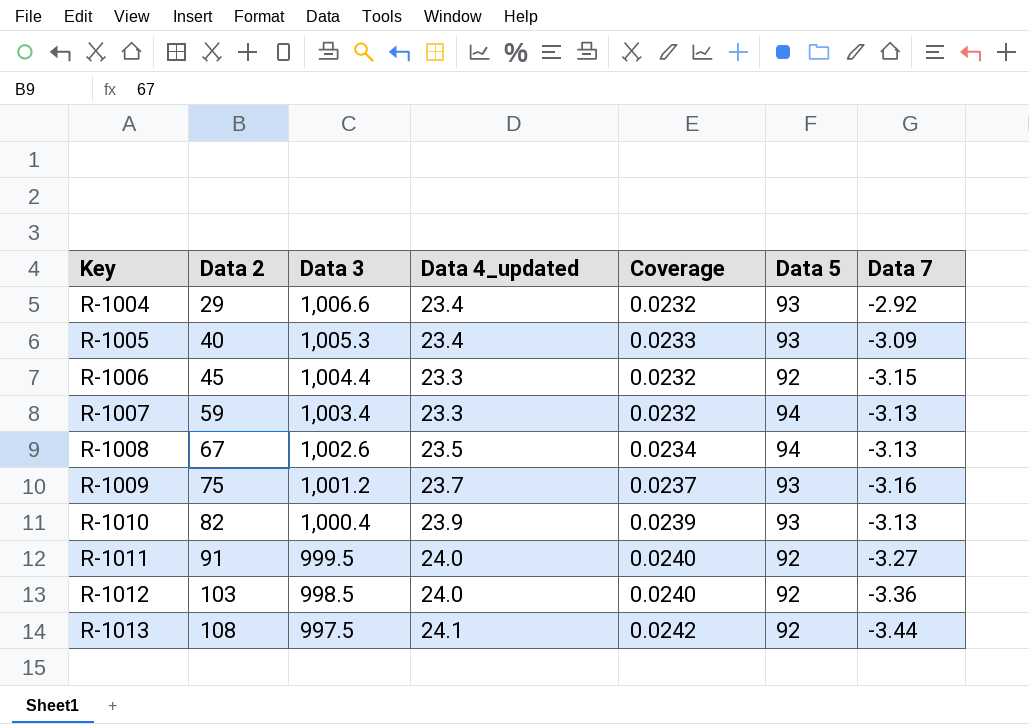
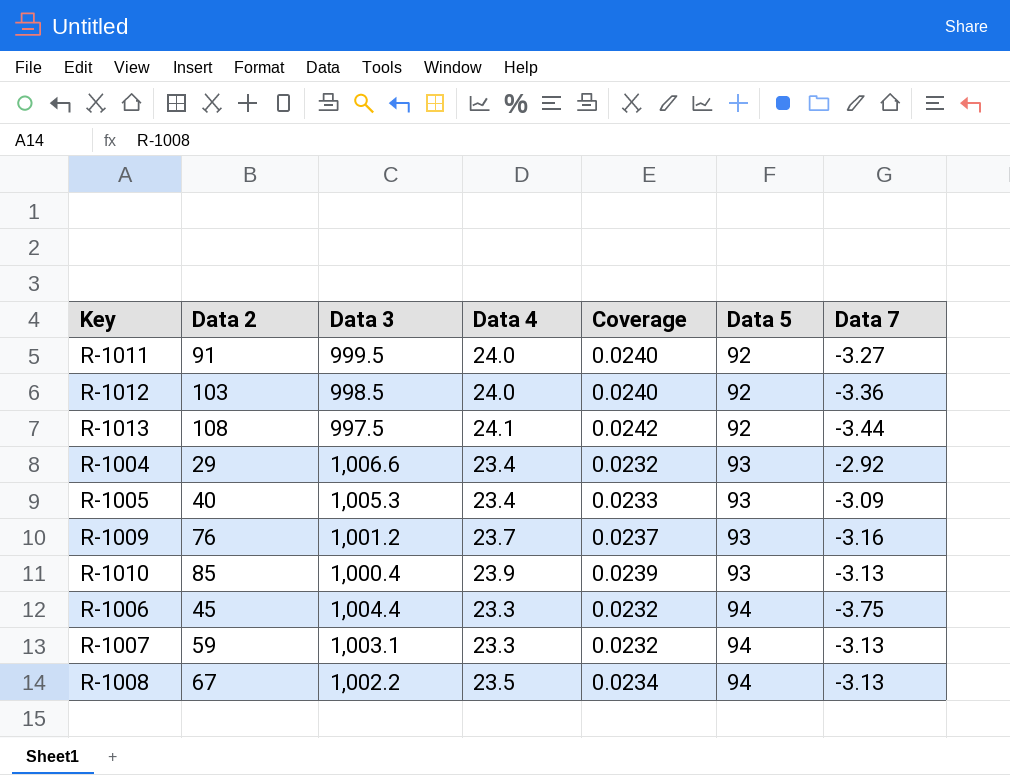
row order: Key ascending -> Data 5 ascending
column name: Data 4_updated -> Data 4
R-1009 | Data 2: 75 -> 76
R-1010 | Data 2: 82 -> 85
R-1006 | Data 5: 92 -> 94
R-1006 | Data 7: -3.15 -> -3.75
R-1007 | Data 3: 1,003.4 -> 1,003.1
R-1008 | Data 3: 1,002.6 -> 1,002.2

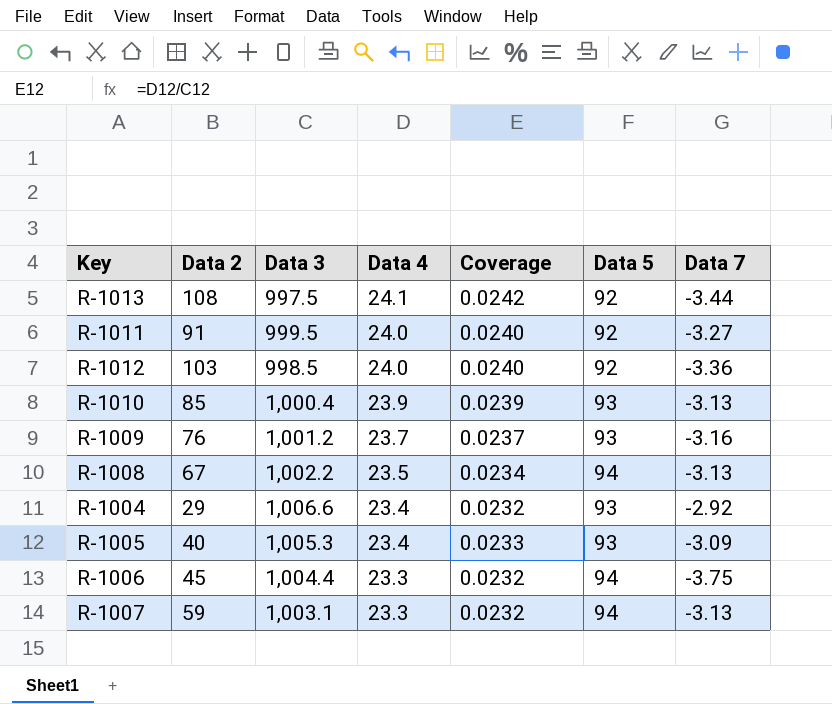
row order: Data 5 ascending -> Data 4 descending

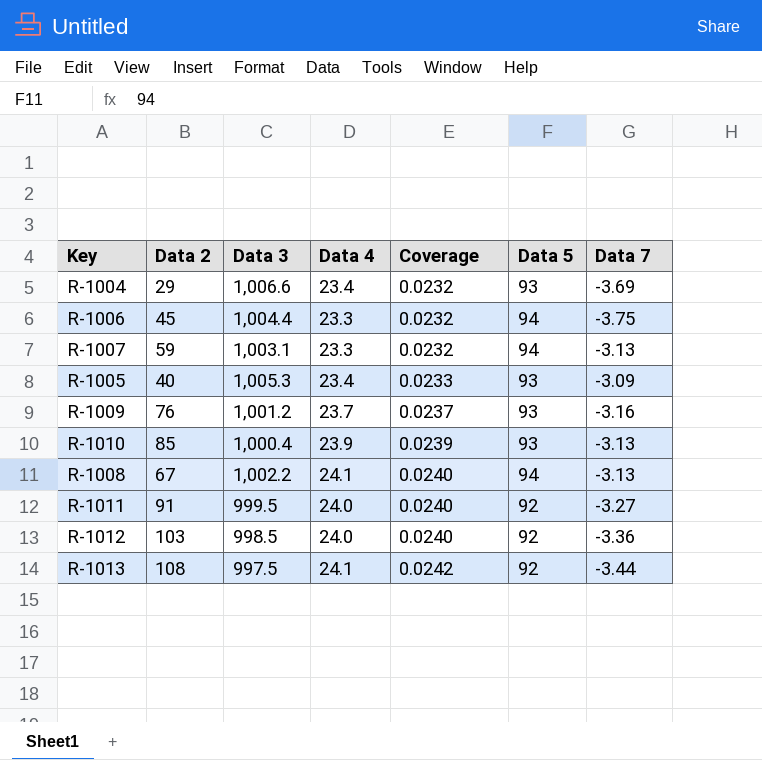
row order: Data 4 descending -> Coverage ascending
R-1004 | Data 7: -2.92 -> -3.69
R-1008 | Data 4: 23.5 -> 24.1
R-1008 | Coverage: 0.0234 -> 0.0240

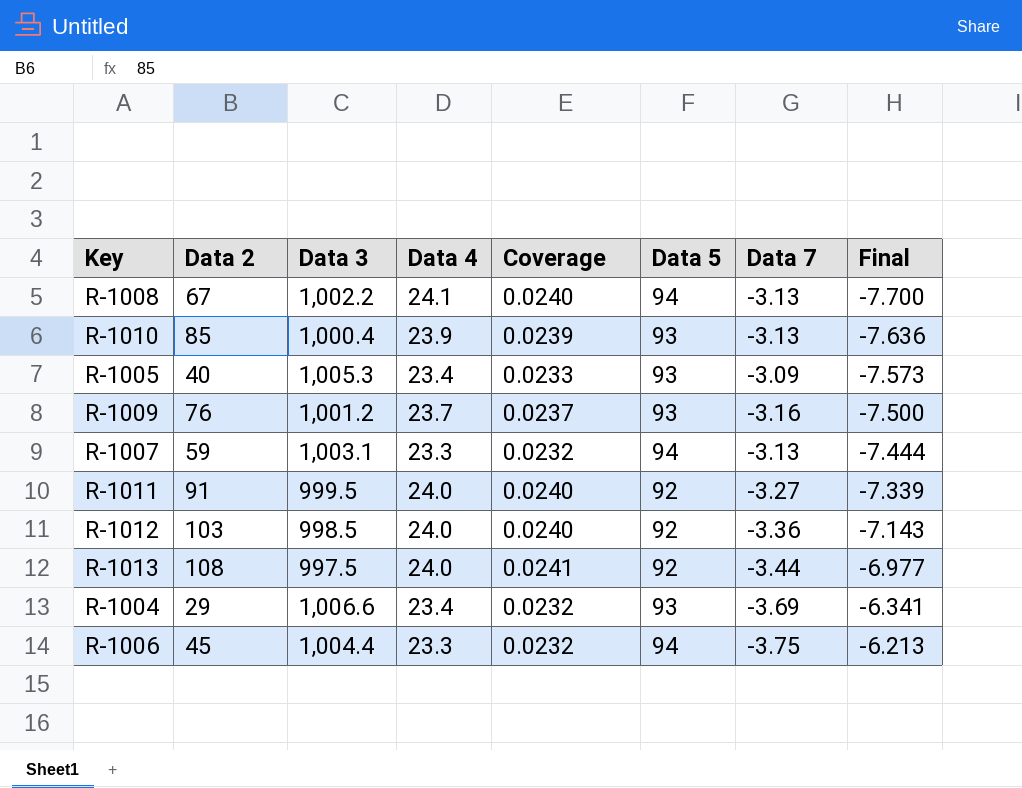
row order: Coverage ascending -> Final ascending
column Final | formula: none -> [Data 4] / [Data 7]
R-1013 | Data 4: 24.1 -> 24.0
R-1013 | Coverage: 0.0242 -> 0.0241

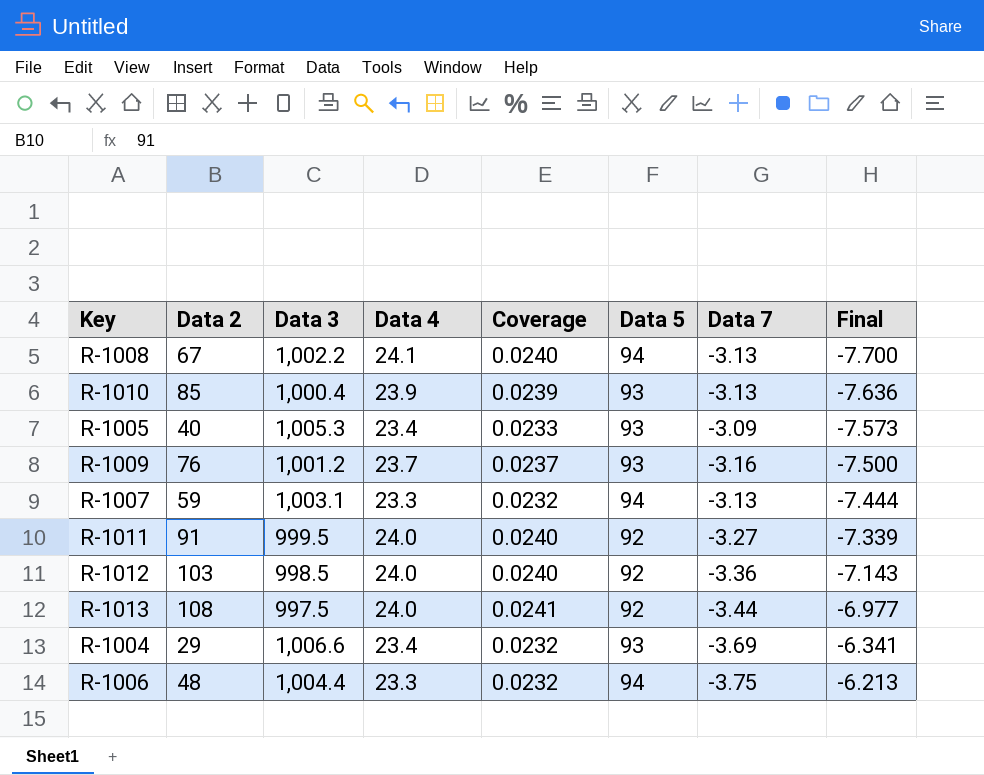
R-1006 | Data 2: 45 -> 48

